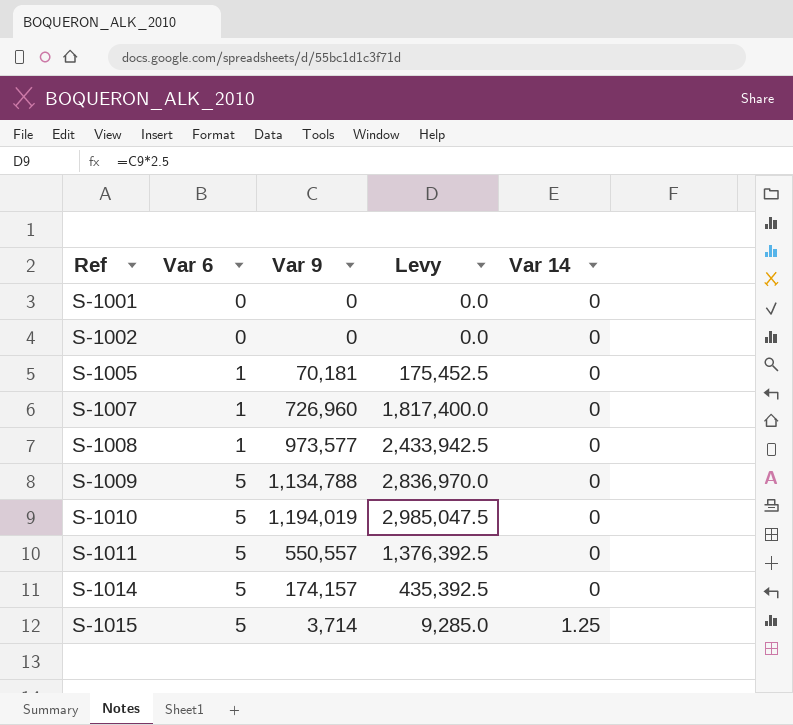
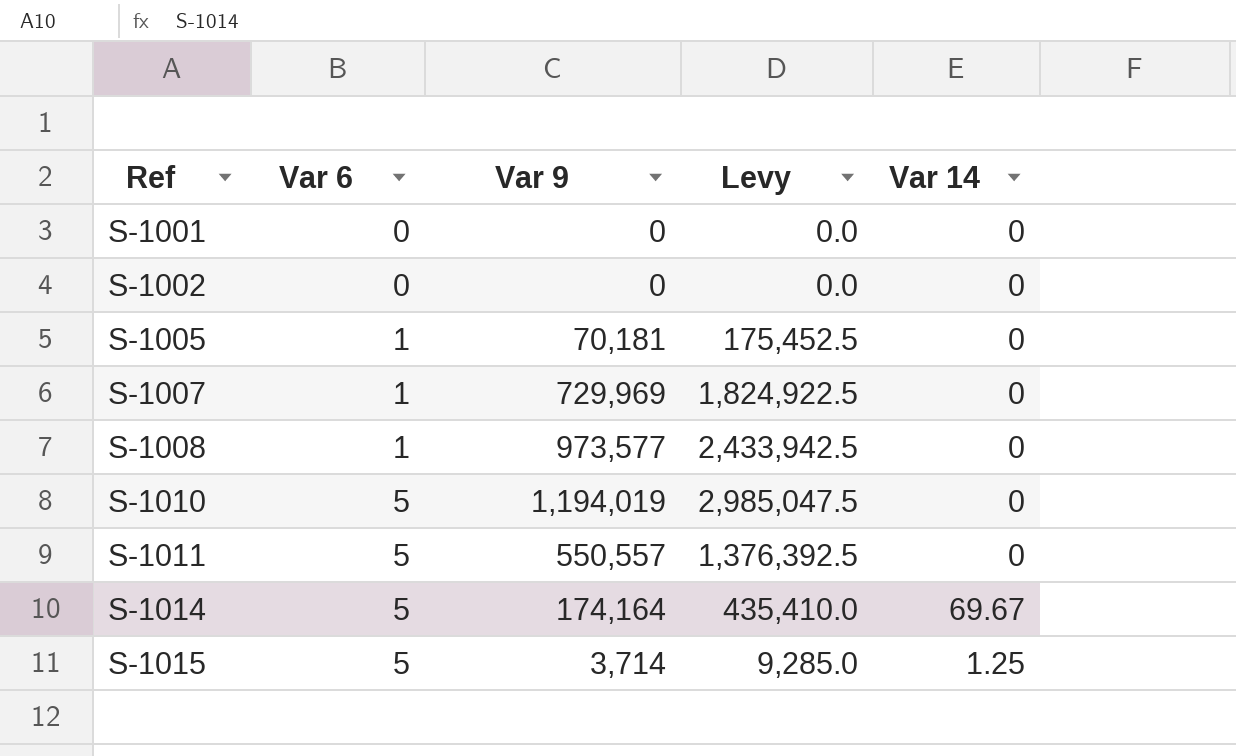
row S-1009: 5 | 1,134,788 | 2,836,970.0 | 0 -> none
S-1007 | Var 9: 726,960 -> 729,969
S-1007 | Levy: 1,817,400.0 -> 1,824,922.5
S-1014 | Var 9: 174,157 -> 174,164
S-1014 | Levy: 435,392.5 -> 435,410.0
S-1014 | Var 14: 0 -> 69.67

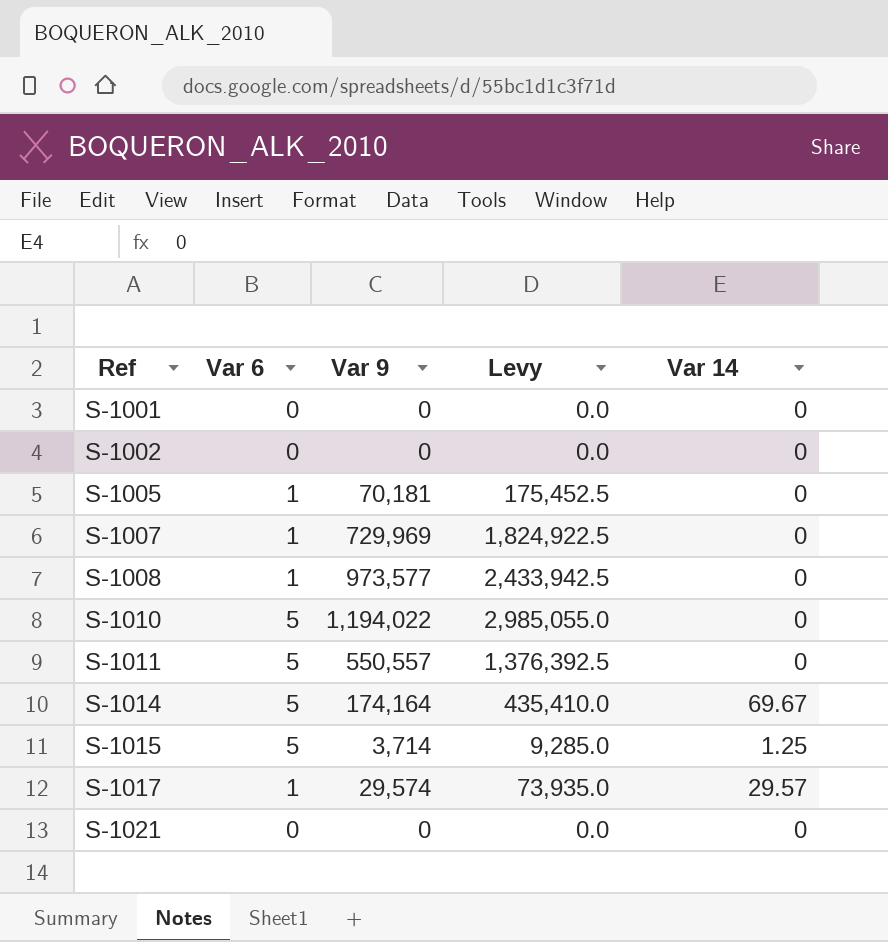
S-1010 | Var 9: 1,194,019 -> 1,194,022
S-1010 | Levy: 2,985,047.5 -> 2,985,055.0
row S-1017: none -> 1 | 29,574 | 73,935.0 | 29.57
row S-1021: none -> 0 | 0 | 0.0 | 0

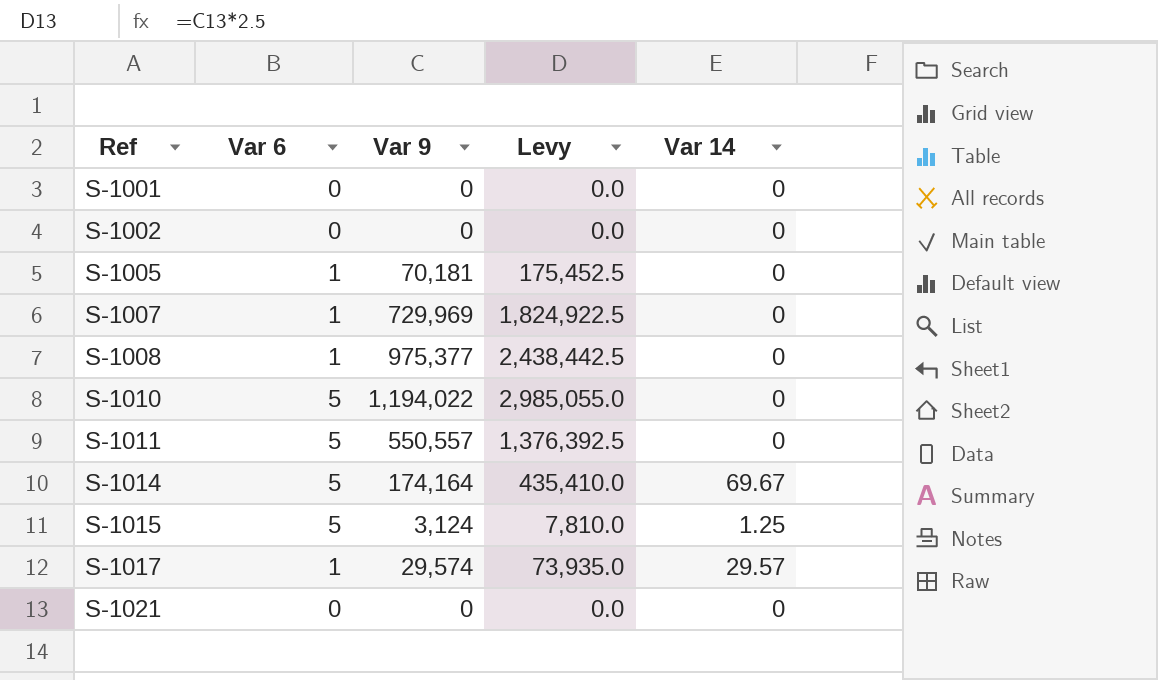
S-1008 | Var 9: 973,577 -> 975,377
S-1008 | Levy: 2,433,942.5 -> 2,438,442.5
S-1015 | Var 9: 3,714 -> 3,124
S-1015 | Levy: 9,285.0 -> 7,810.0

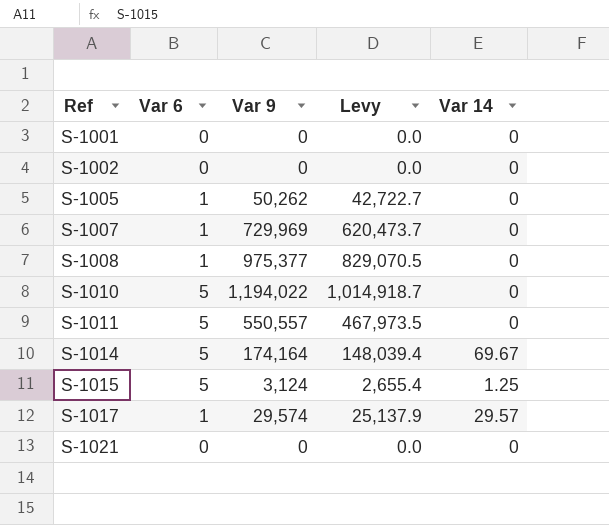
column Levy | formula: [Var 9] * 2.5 -> [Var 9] * 0.85
S-1005 | Var 9: 70,181 -> 50,262

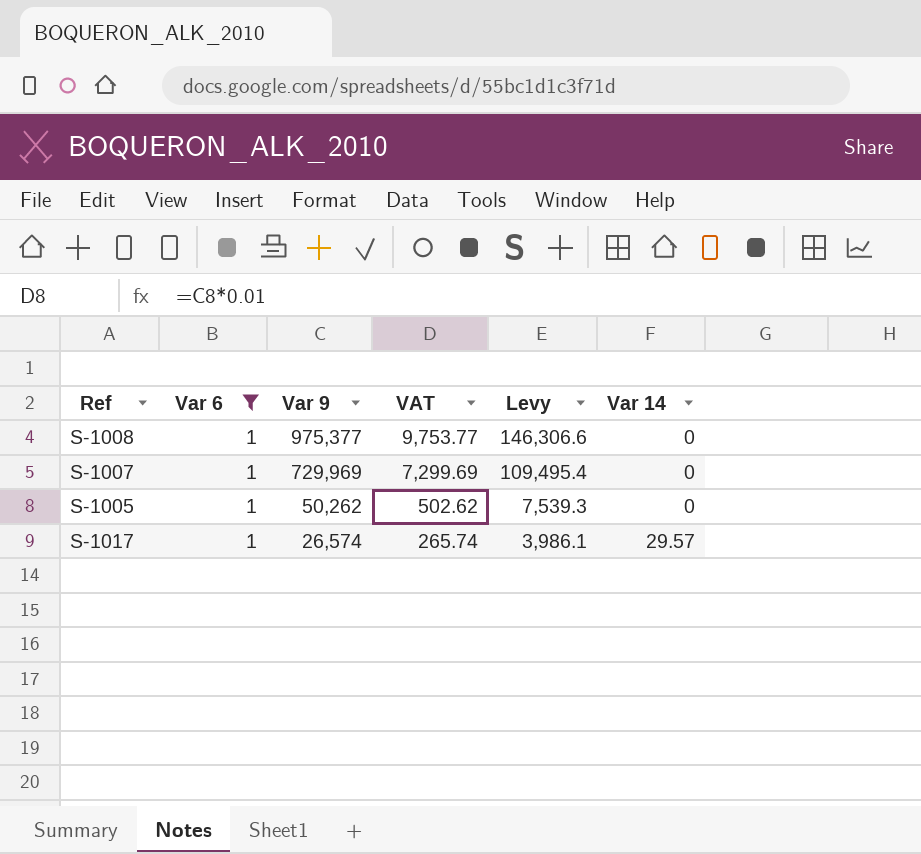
filter: none -> Var 6 = 1
row order: Ref ascending -> Var 9 descending
column VAT | formula: none -> [Var 9] * 0.01
column Levy | formula: [Var 9] * 0.85 -> [Var 9] * 0.15
S-1017 | Var 9: 29,574 -> 26,574

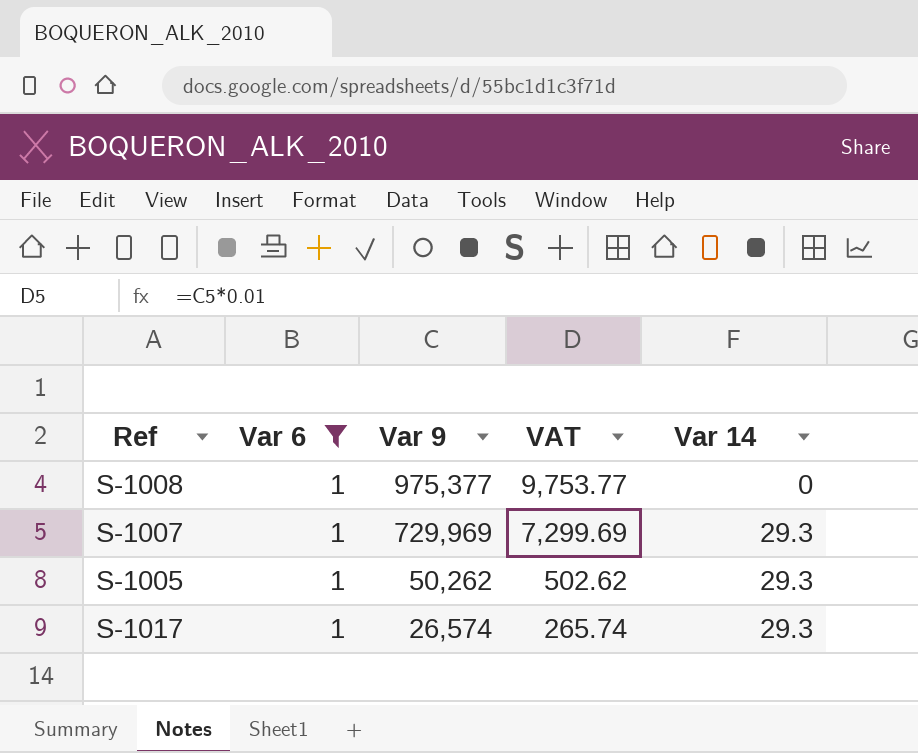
column Levy | formula: [Var 9] * 0.15 -> none
S-1007 | Var 14: 0 -> 29.3
S-1005 | Var 14: 0 -> 29.3
S-1017 | Var 14: 29.57 -> 29.3

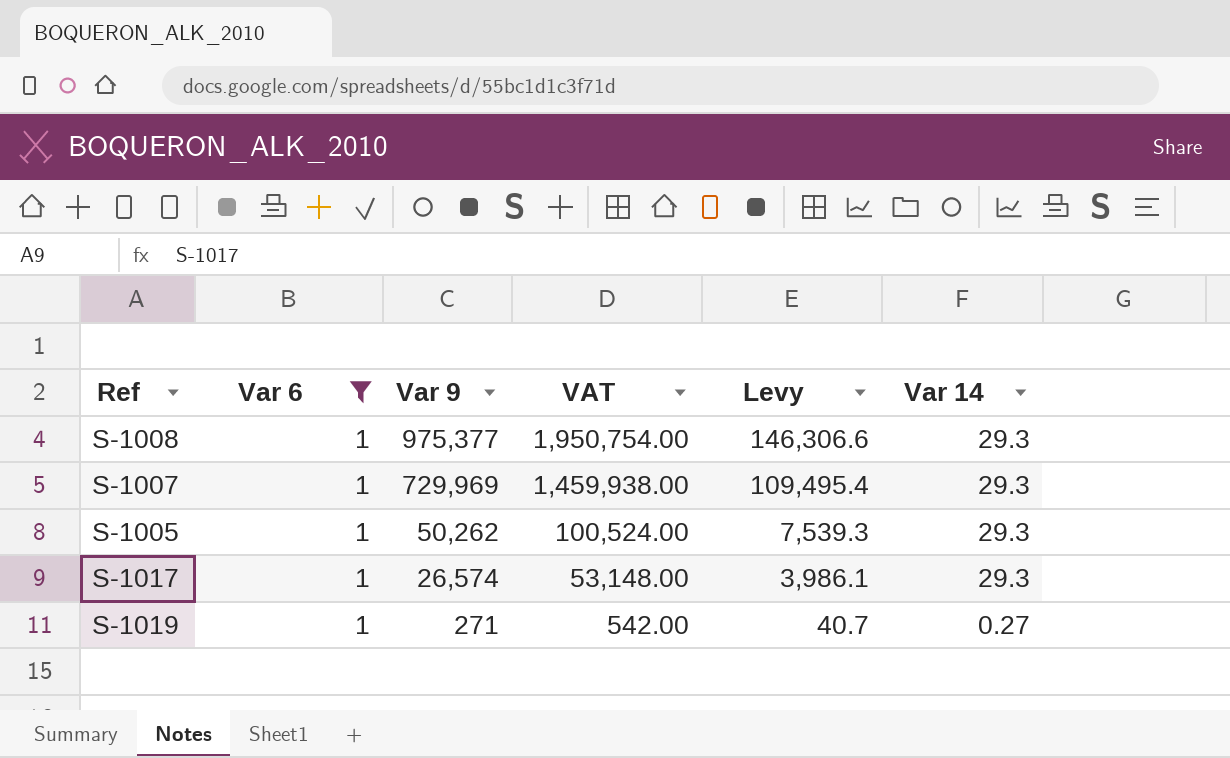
column VAT | formula: [Var 9] * 0.01 -> [Var 9] * 2
column Levy | formula: none -> [Var 9] * 0.15
S-1008 | Var 14: 0 -> 29.3
row S-1019: none -> 1 | 271 | 542.00 | 40.7 | 0.27

